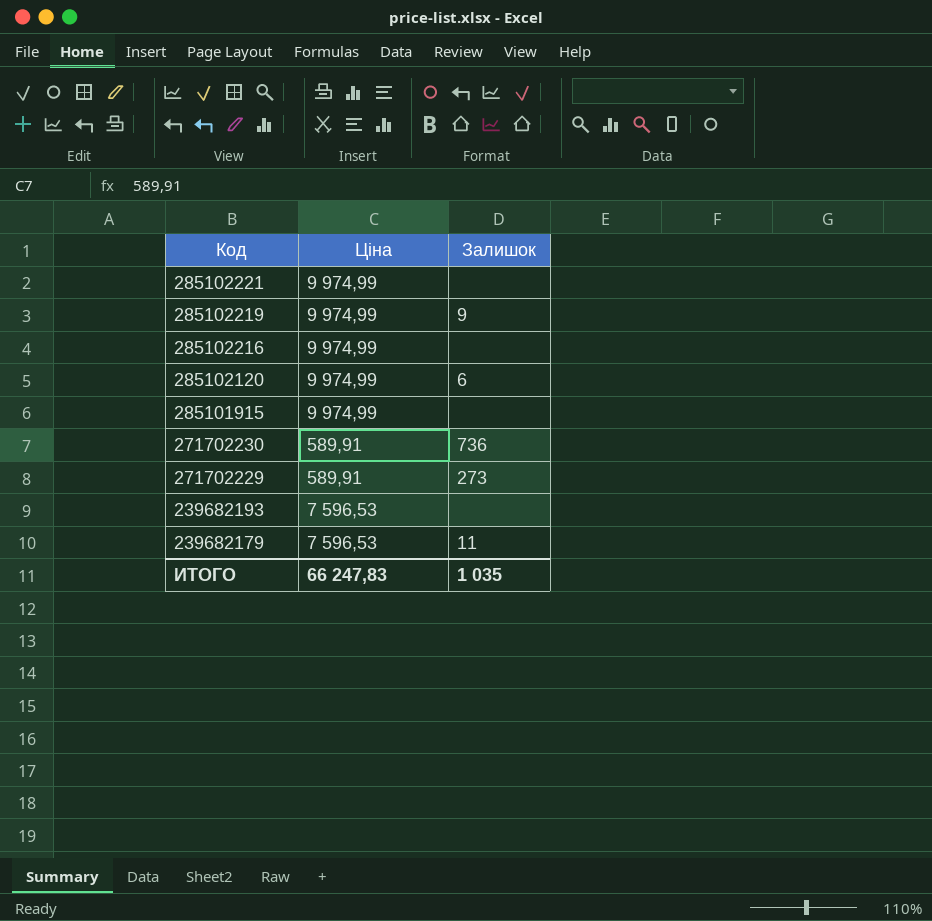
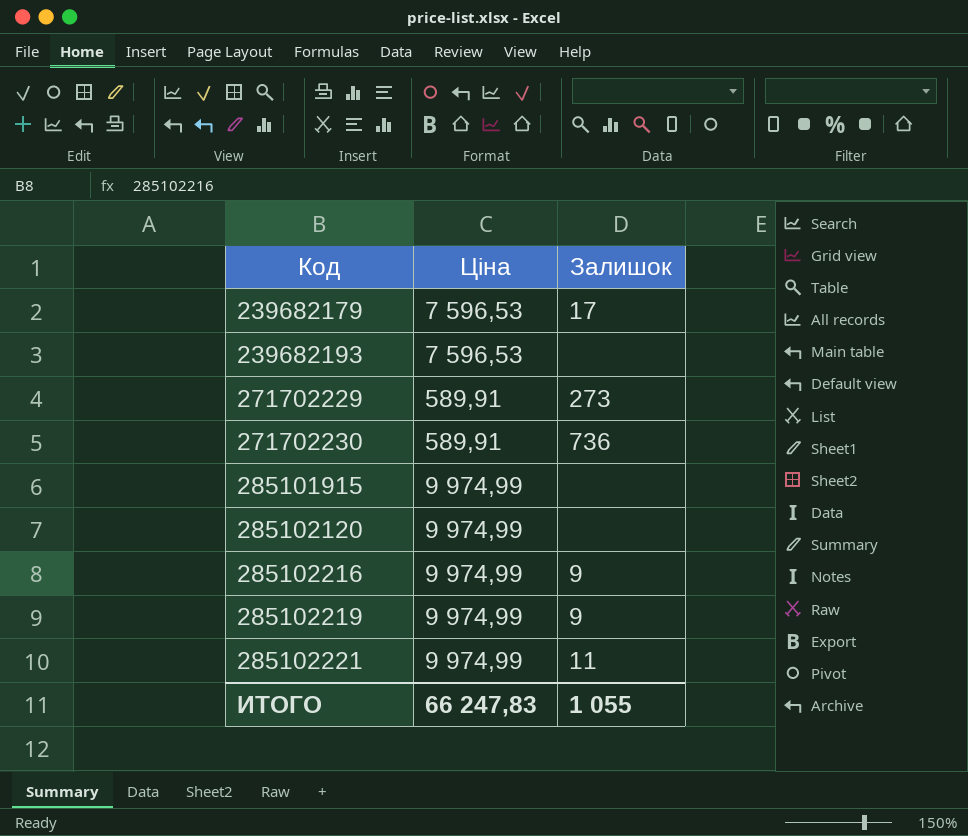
row order: Код descending -> Код ascending
239682179 | Залишок: 11 -> 17
285102120 | Залишок: 6 -> none
285102216 | Залишок: none -> 9
285102221 | Залишок: none -> 11
ИТОГО | Залишок: 1 035 -> 1 055

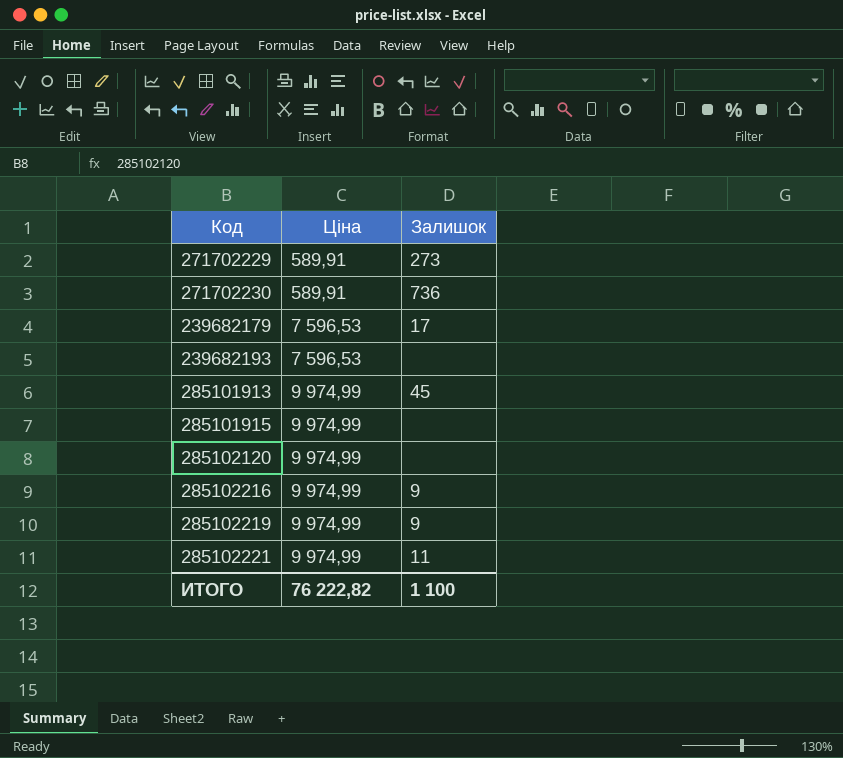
row order: Код ascending -> Ціна ascending
row 285101913: none -> 9 974,99 | 45
ИТОГО | Ціна: 66 247,83 -> 76 222,82
ИТОГО | Залишок: 1 055 -> 1 100

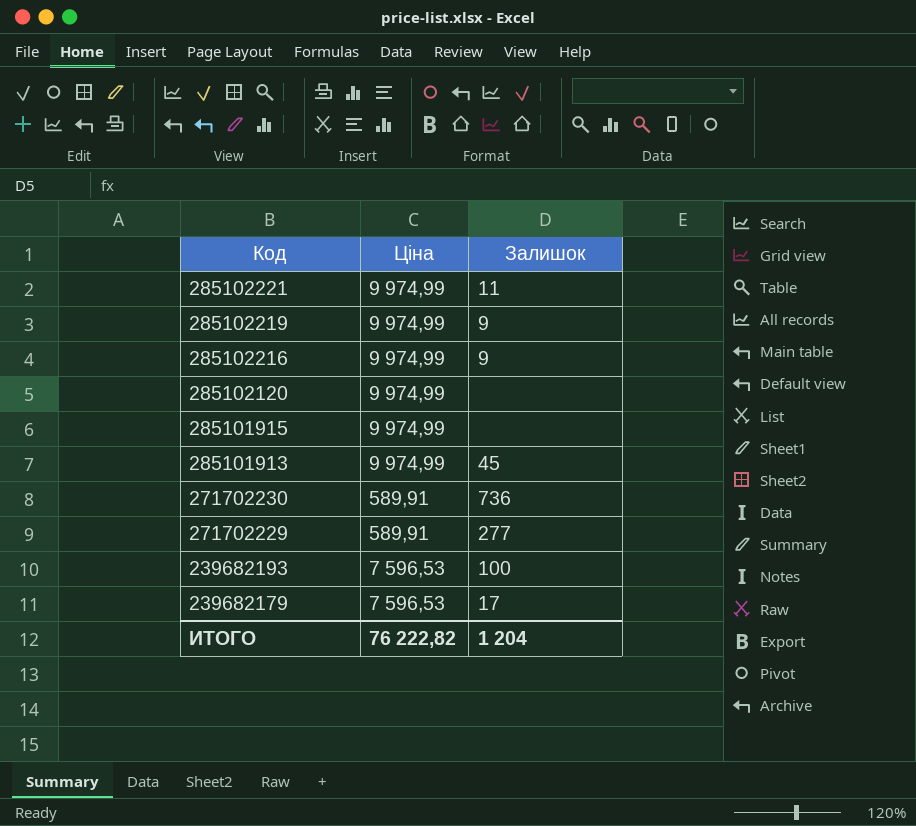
row order: Ціна ascending -> Код descending
271702229 | Залишок: 273 -> 277
239682193 | Залишок: none -> 100
ИТОГО | Залишок: 1 100 -> 1 204

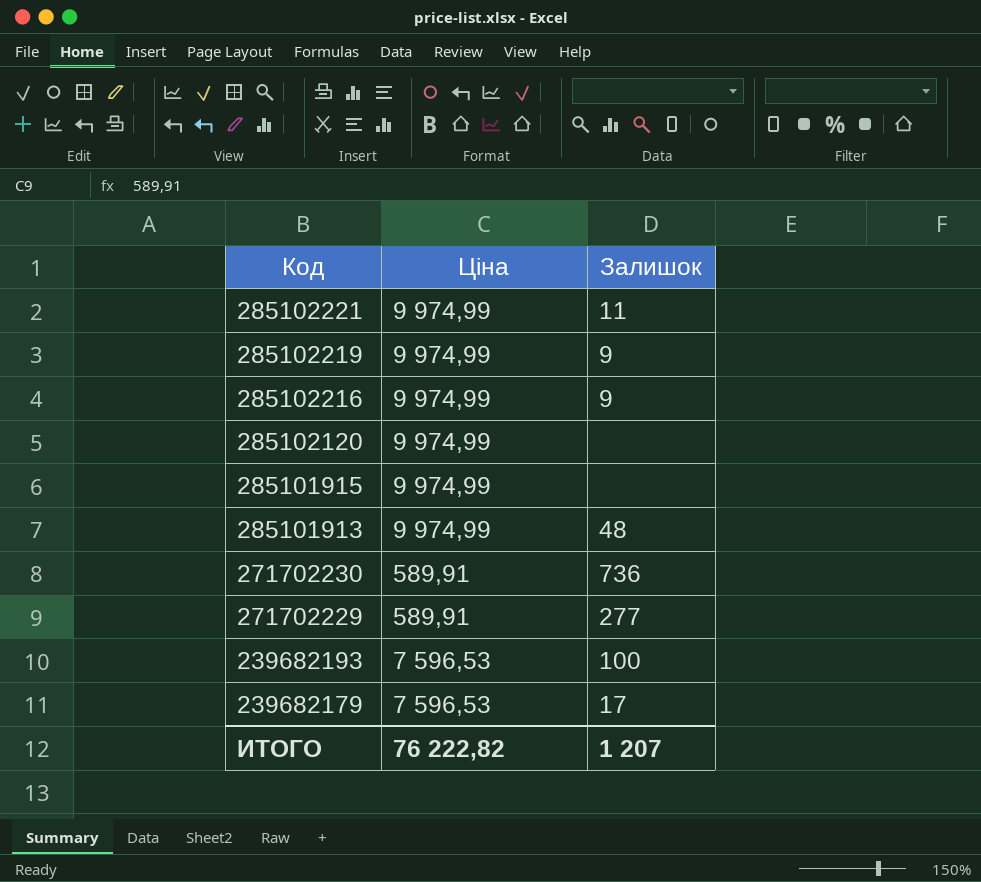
285101913 | Залишок: 45 -> 48
ИТОГО | Залишок: 1 204 -> 1 207

